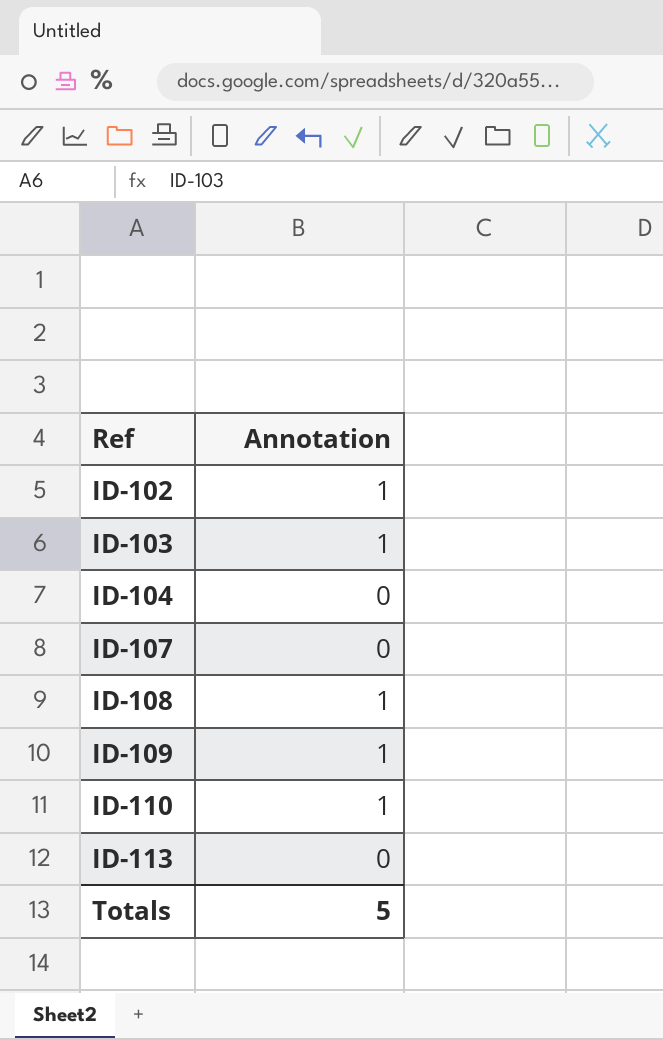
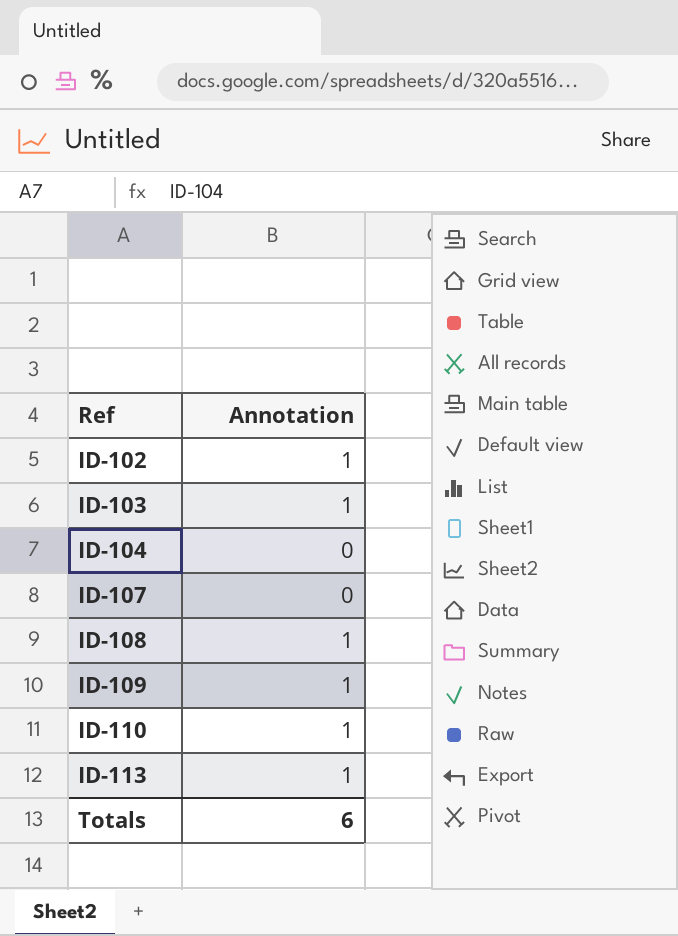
ID-113 | Annotation: 0 -> 1
Totals | Annotation: 5 -> 6

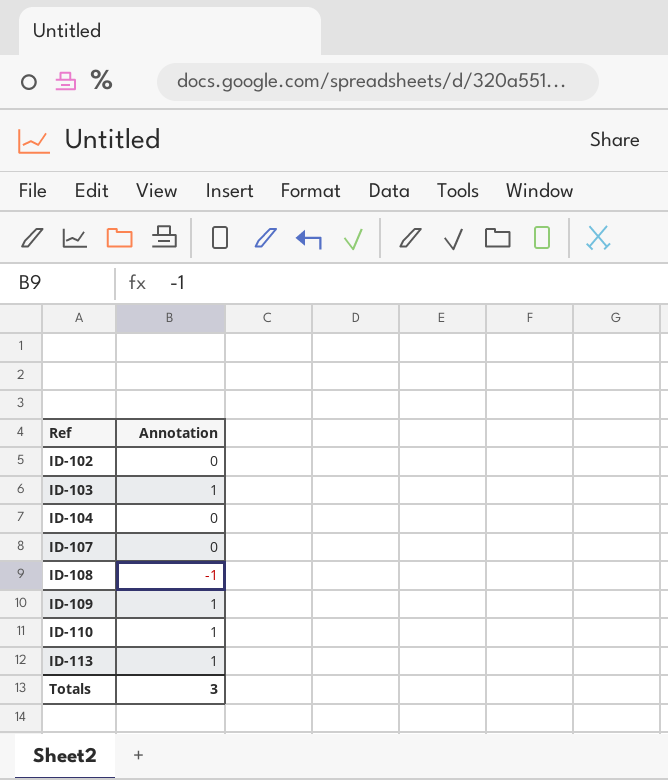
ID-102 | Annotation: 1 -> 0
ID-108 | Annotation: 1 -> -1
Totals | Annotation: 6 -> 3

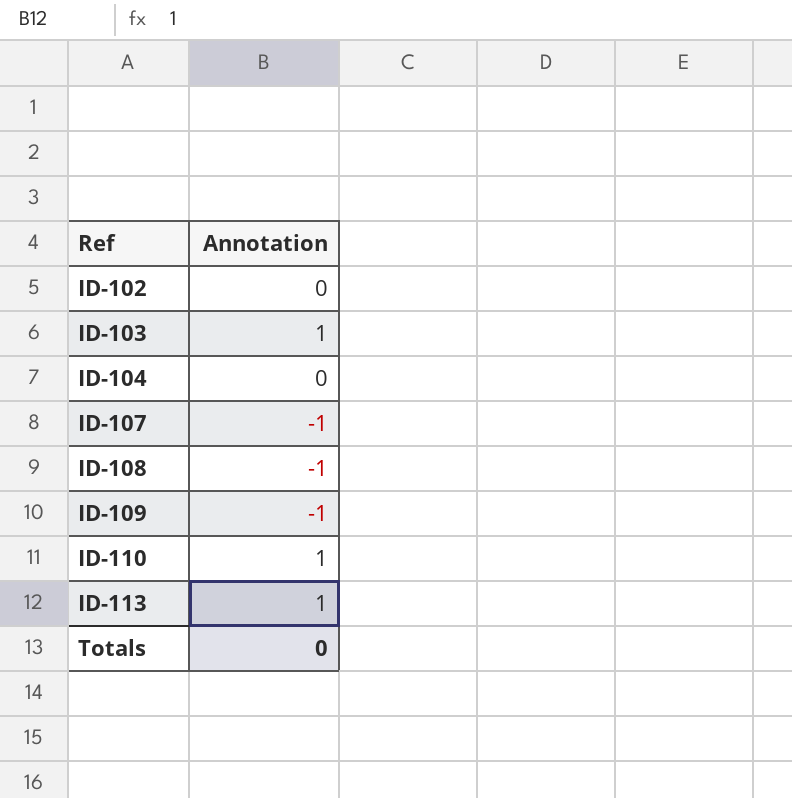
ID-107 | Annotation: 0 -> -1
ID-109 | Annotation: 1 -> -1
Totals | Annotation: 3 -> 0

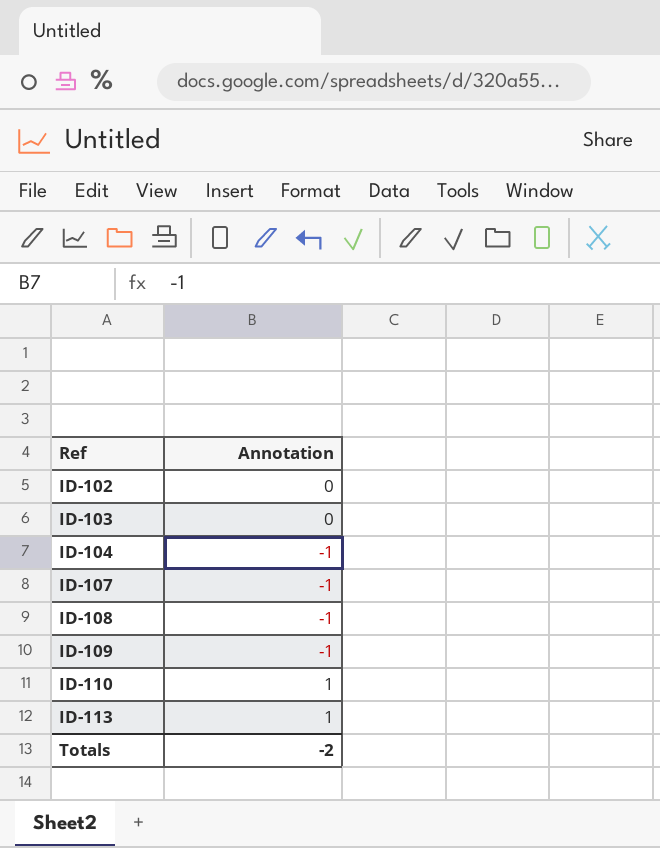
ID-103 | Annotation: 1 -> 0
ID-104 | Annotation: 0 -> -1
Totals | Annotation: 0 -> -2

